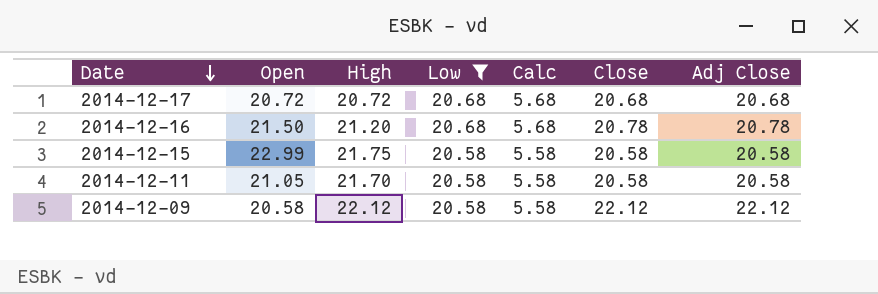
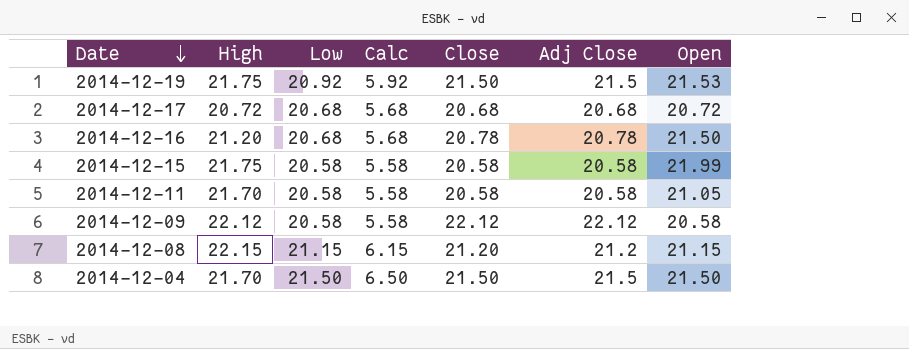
filter: Low <= 20.68 -> none
column Open | position: 2 -> 7
2014-12-15 | Open: 22.99 -> 21.99

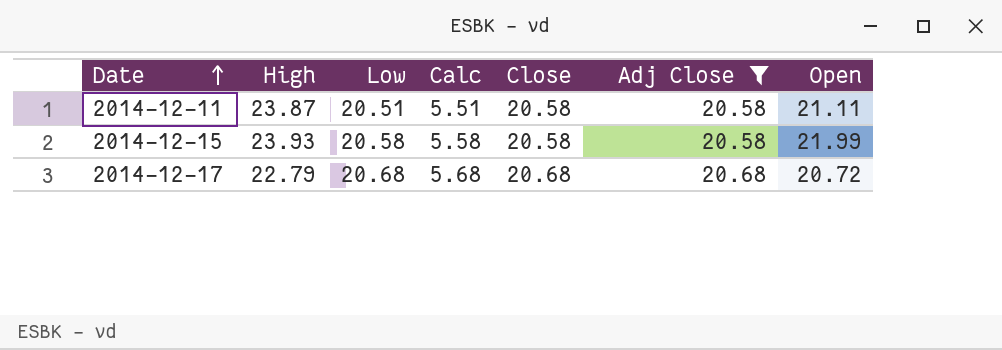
filter: none -> Adj Close <= 20.68
row order: Date descending -> Date ascending
2014-12-11 | High: 21.70 -> 23.87
2014-12-11 | Low: 20.58 -> 20.51
2014-12-11 | Calc: 5.58 -> 5.51
2014-12-11 | Open: 21.05 -> 21.11
2014-12-15 | High: 21.75 -> 23.93
2014-12-17 | High: 20.72 -> 22.79

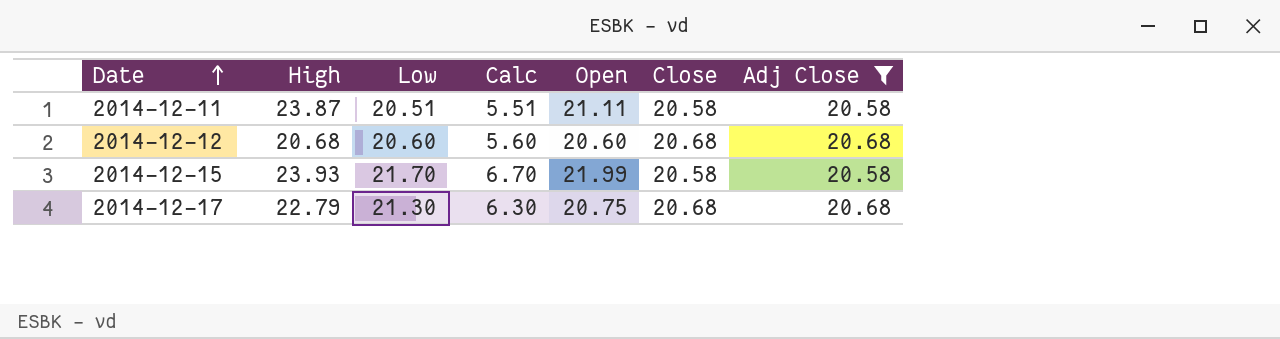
column Open | position: 7 -> 5
row 2014-12-12: none -> 20.68 | 20.60 | 5.60 | 20.60 | 20.68 | 20.68
2014-12-15 | Low: 20.58 -> 21.70
2014-12-15 | Calc: 5.58 -> 6.70
2014-12-17 | Low: 20.68 -> 21.30
2014-12-17 | Calc: 5.68 -> 6.30
2014-12-17 | Open: 20.72 -> 20.75

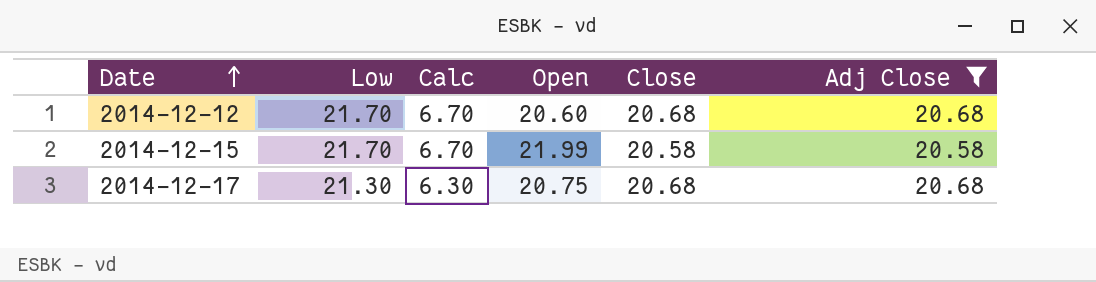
column High | position: 2 -> none
row 2014-12-11: 23.87 | 20.51 | 5.51 | 21.11 | 20.58 | 20.58 -> none
2014-12-12 | Low: 20.60 -> 21.70
2014-12-12 | Calc: 5.60 -> 6.70

